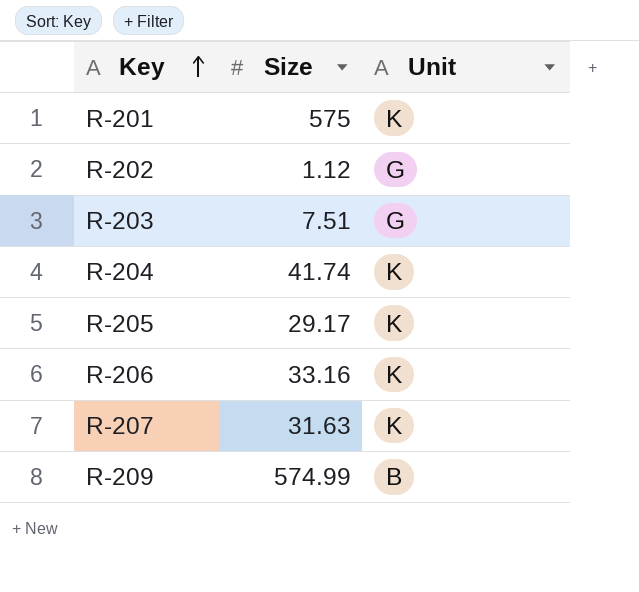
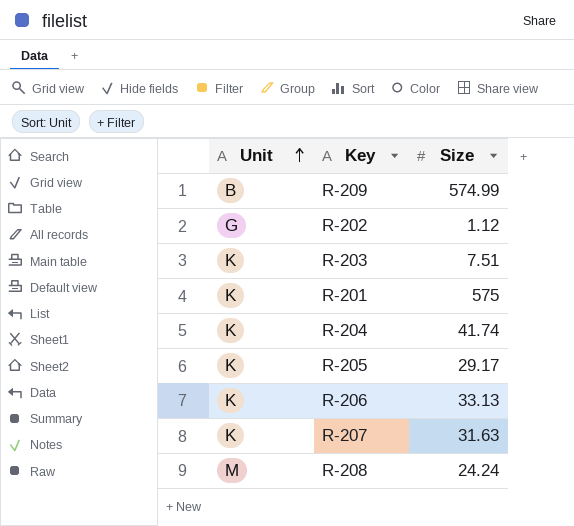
row order: Key ascending -> Unit ascending
column Unit | position: 3 -> 1
R-203 | Unit: G -> K
R-206 | Size: 33.16 -> 33.13
row R-208: none -> M | 24.24

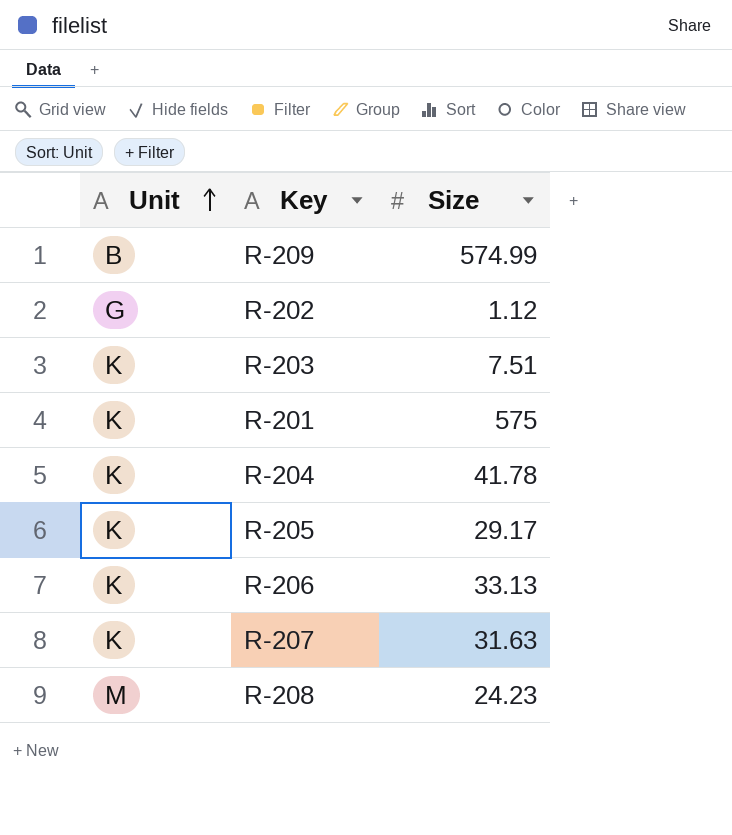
R-204 | Size: 41.74 -> 41.78
R-208 | Size: 24.24 -> 24.23

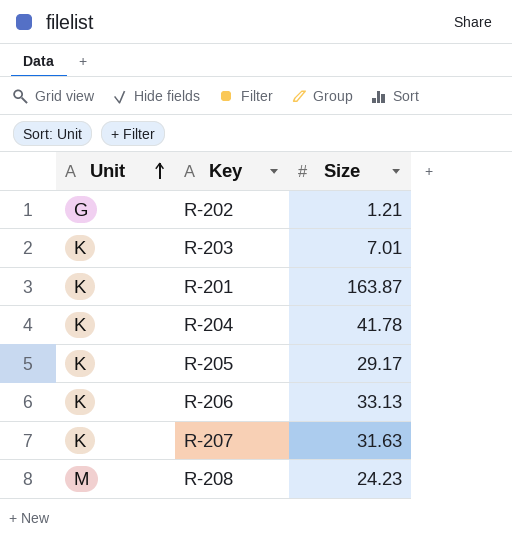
row R-209: B | 574.99 -> none
R-202 | Size: 1.12 -> 1.21
R-203 | Size: 7.51 -> 7.01
R-201 | Size: 575 -> 163.87

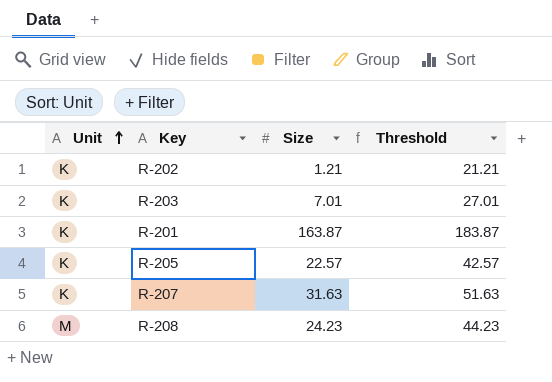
column Threshold | formula: none -> [Size] + 20
row R-204: K | 41.78 -> none
row R-206: K | 33.13 -> none
R-202 | Unit: G -> K
R-205 | Size: 29.17 -> 22.57

